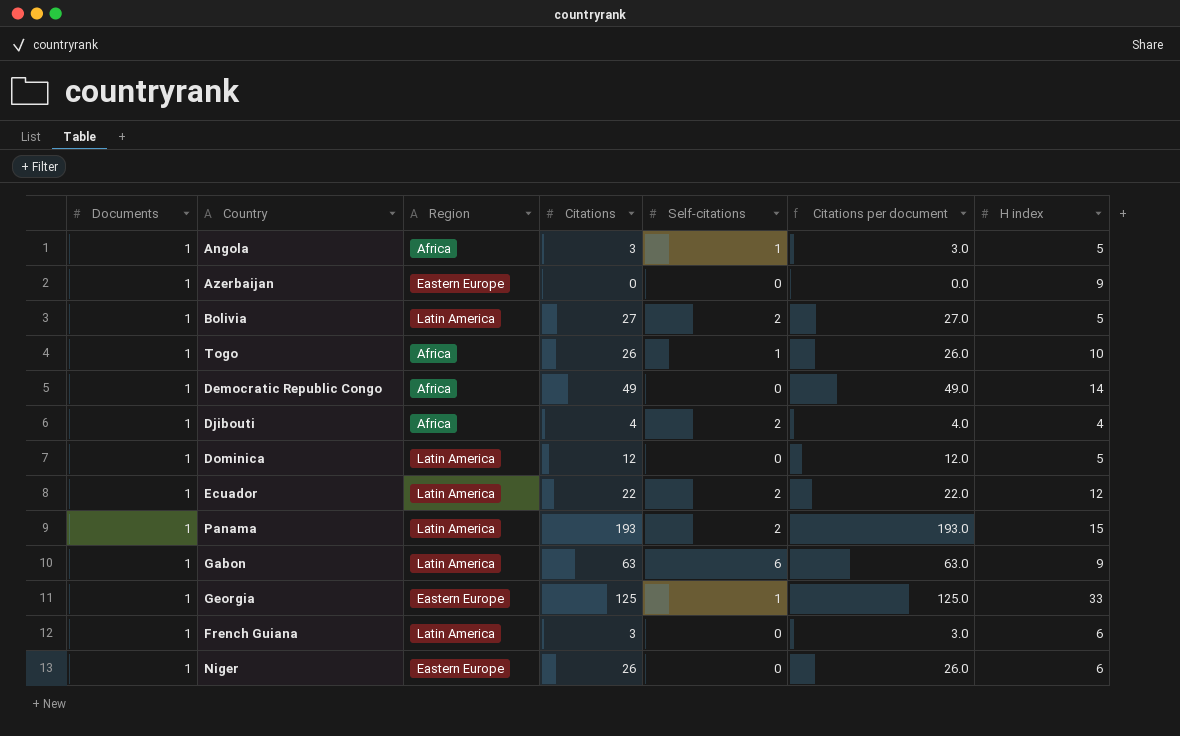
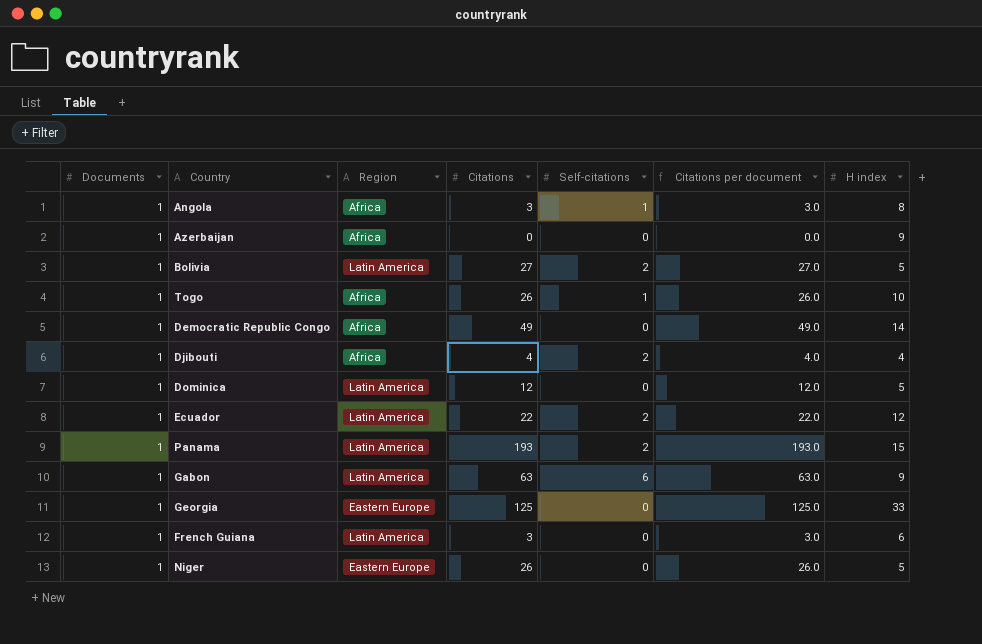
Angola | H index: 5 -> 8
Azerbaijan | Region: Eastern Europe -> Africa
Georgia | Self-citations: 1 -> 0
Niger | H index: 6 -> 5

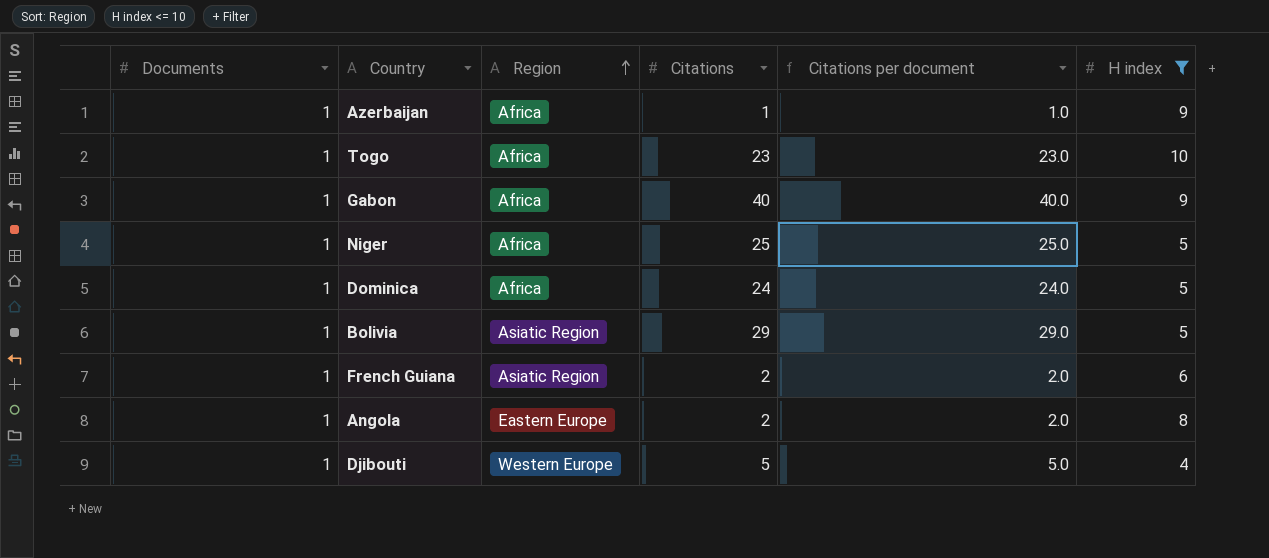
filter: none -> H index <= 10
row order: none -> Region ascending
column Self-citations | position: 5 -> none
Azerbaijan | Citations: 0 -> 1
Azerbaijan | Citations per document: 0.0 -> 1.0
Togo | Citations: 26 -> 23
Togo | Citations per document: 26.0 -> 23.0
Gabon | Region: Latin America -> Africa
Gabon | Citations: 63 -> 40
Gabon | Citations per document: 63.0 -> 40.0
Niger | Region: Eastern Europe -> Africa
Niger | Citations: 26 -> 25
Niger | Citations per document: 26.0 -> 25.0
Dominica | Region: Latin America -> Africa
Dominica | Citations: 12 -> 24
Dominica | Citations per document: 12.0 -> 24.0
Bolivia | Region: Latin America -> Asiatic Region
Bolivia | Citations: 27 -> 29
Bolivia | Citations per document: 27.0 -> 29.0
French Guiana | Region: Latin America -> Asiatic Region
French Guiana | Citations: 3 -> 2
French Guiana | Citations per document: 3.0 -> 2.0
Angola | Region: Africa -> Eastern Europe
Angola | Citations: 3 -> 2
Angola | Citations per document: 3.0 -> 2.0
Djibouti | Region: Africa -> Western Europe
Djibouti | Citations: 4 -> 5
Djibouti | Citations per document: 4.0 -> 5.0

